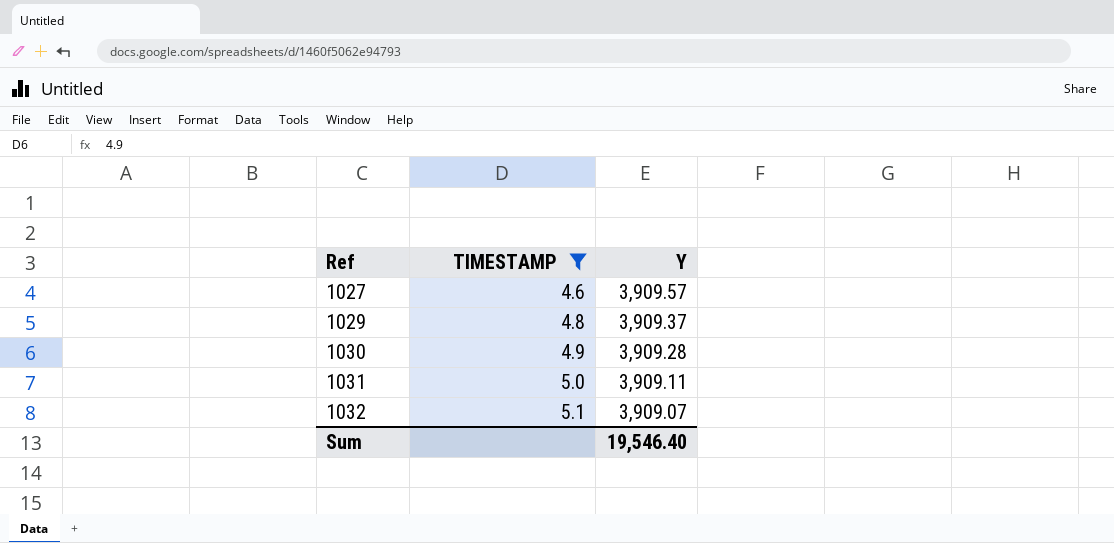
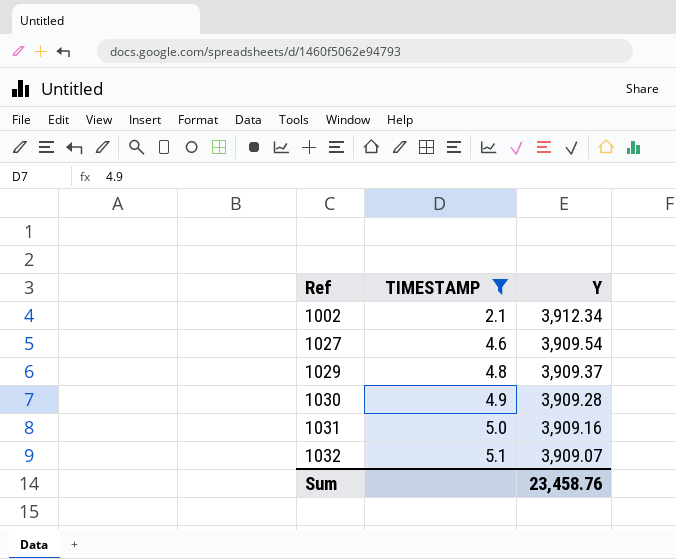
row 1002: none -> 2.1 | 3,912.34
1027 | Y: 3,909.57 -> 3,909.54
1031 | Y: 3,909.11 -> 3,909.16
Sum | Y: 19,546.40 -> 23,458.76

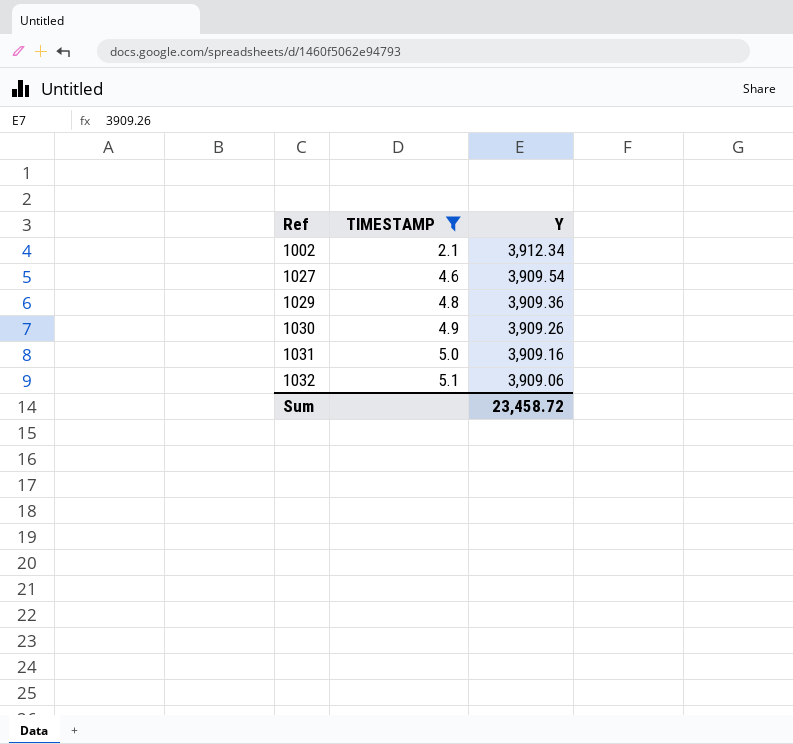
1029 | Y: 3,909.37 -> 3,909.36
1030 | Y: 3,909.28 -> 3,909.26
1032 | Y: 3,909.07 -> 3,909.06
Sum | Y: 23,458.76 -> 23,458.72

